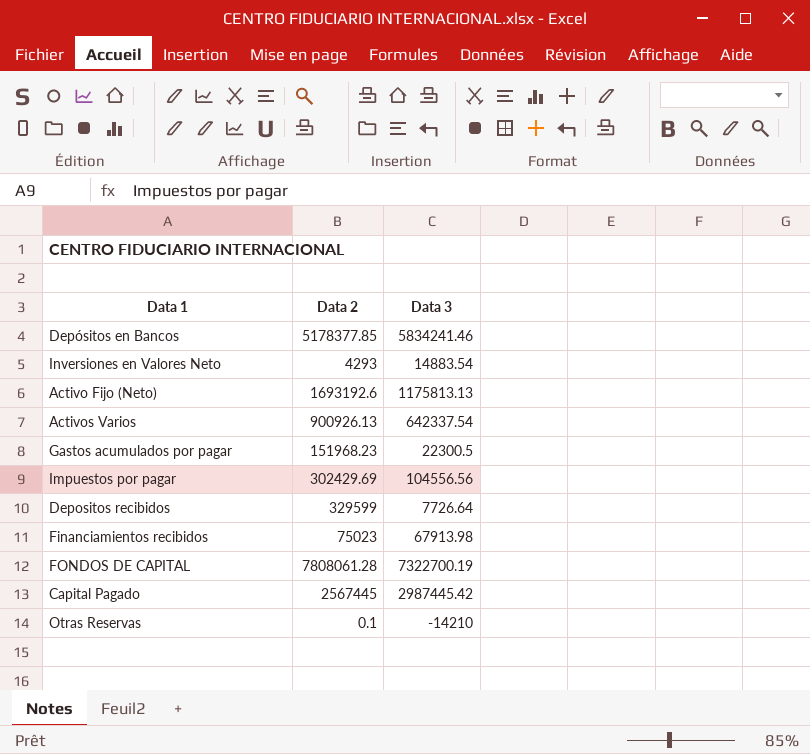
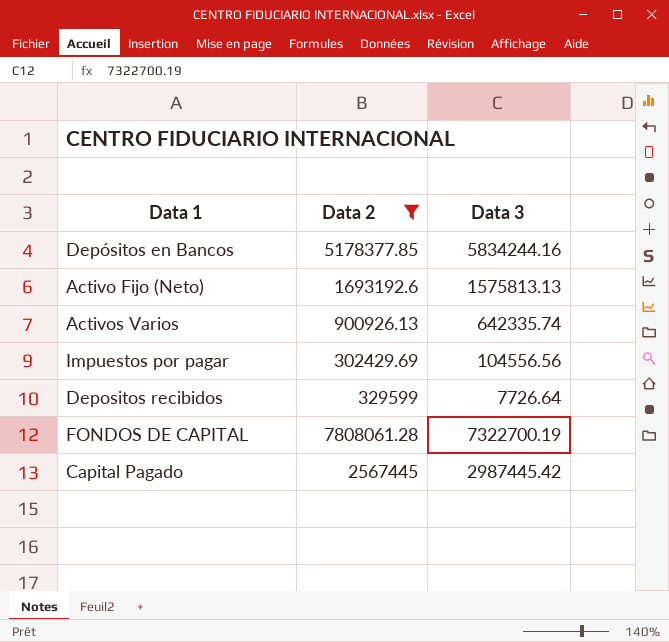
filter: none -> Data 2 >= 302429.69
Depósitos en Bancos | Data 3: 5834241.46 -> 5834244.16
Activo Fijo (Neto) | Data 3: 1175813.13 -> 1575813.13
Activos Varios | Data 3: 642337.54 -> 642335.74

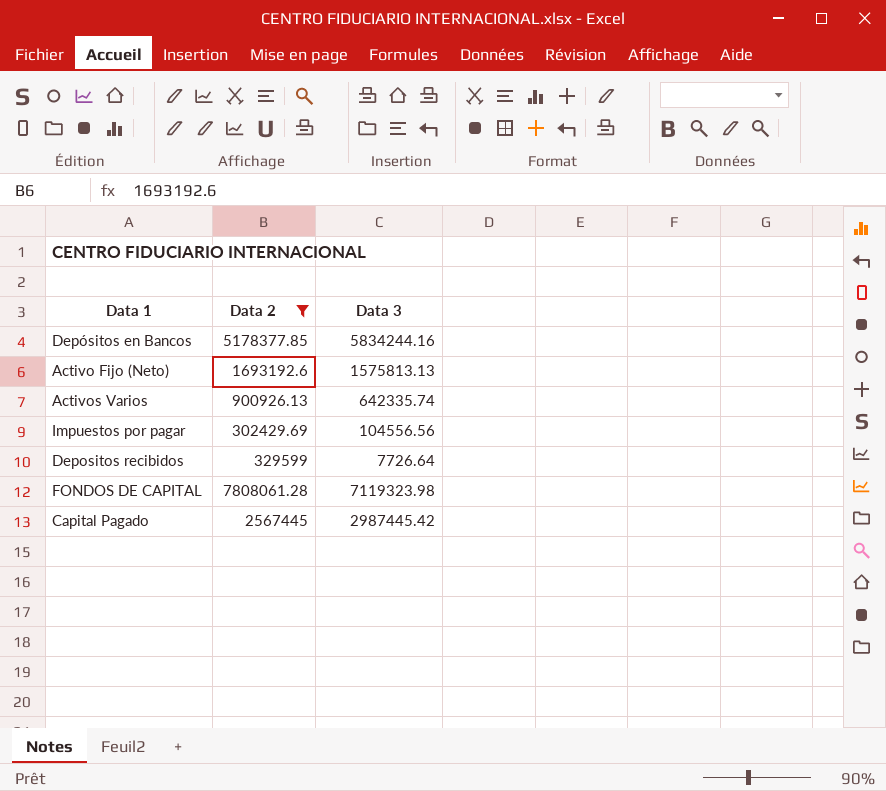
FONDOS DE CAPITAL | Data 3: 7322700.19 -> 7119323.98

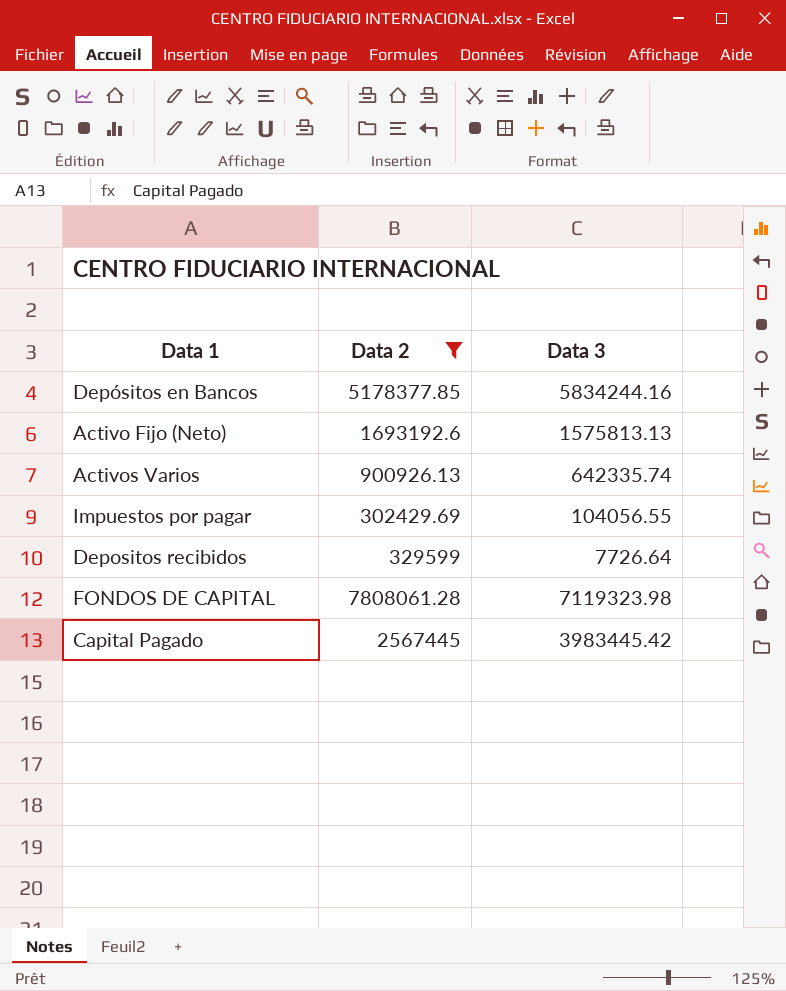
Impuestos por pagar | Data 3: 104556.56 -> 104056.55
Capital Pagado | Data 3: 2987445.42 -> 3983445.42

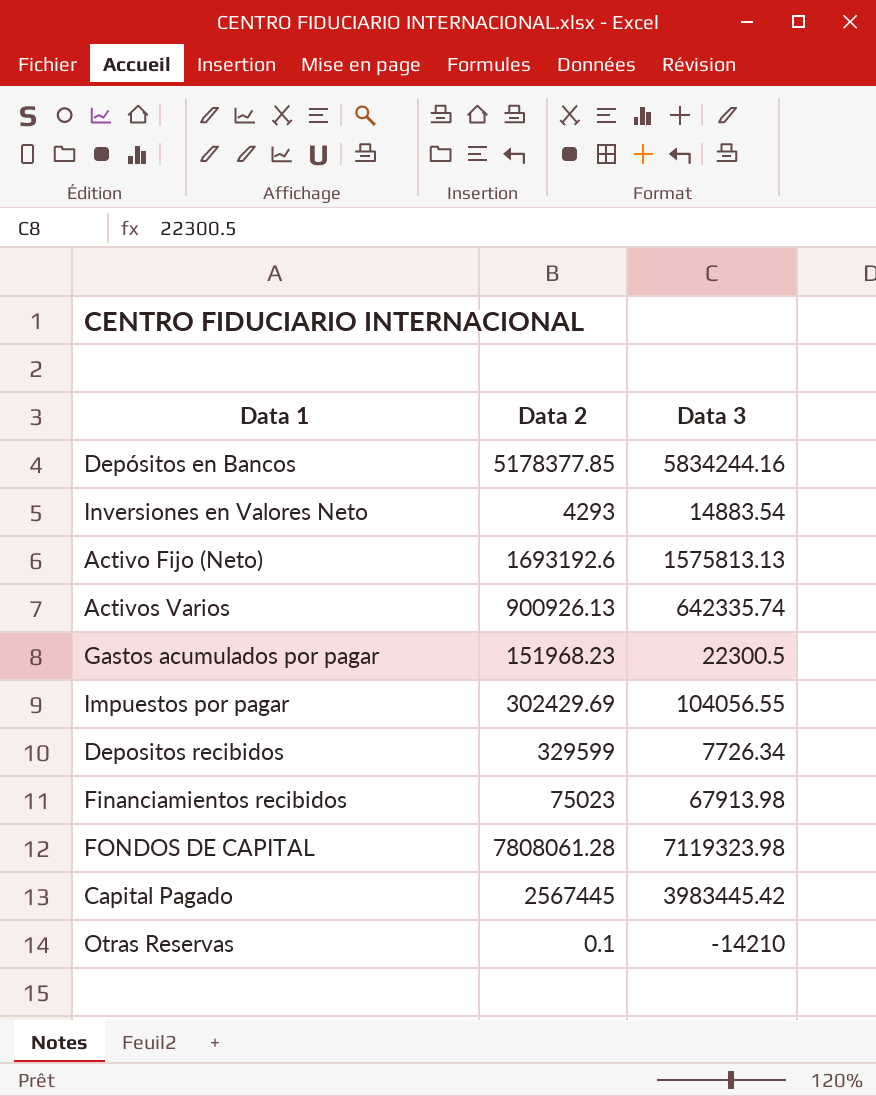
filter: Data 2 >= 302429.69 -> none
Depositos recibidos | Data 3: 7726.64 -> 7726.34

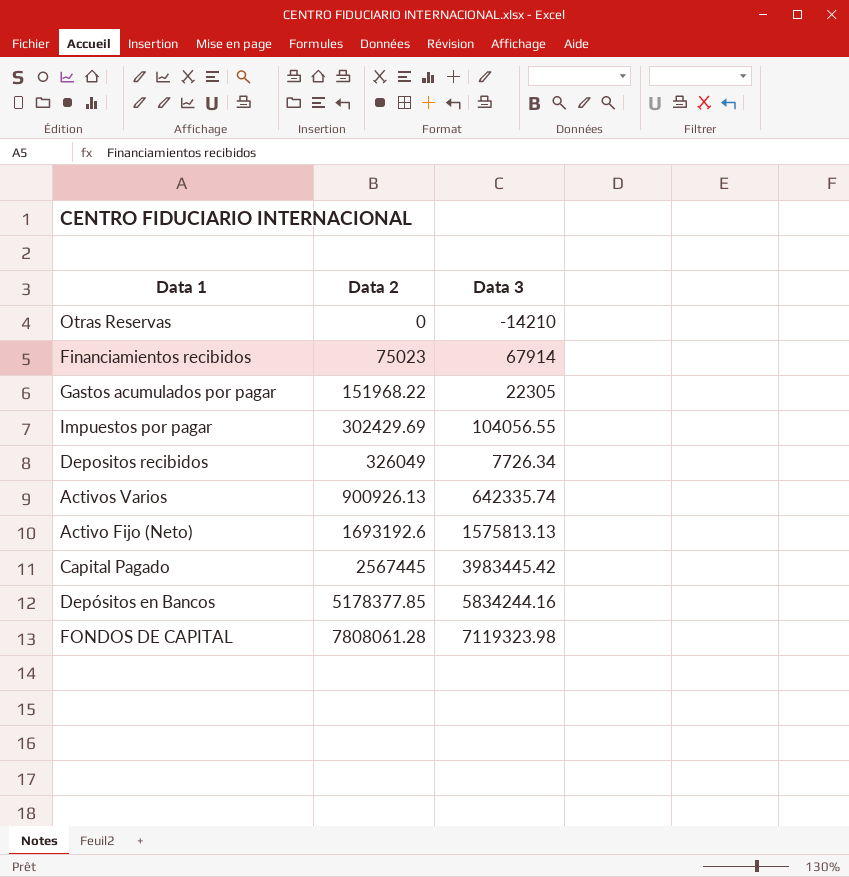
row order: none -> Data 2 ascending
row Inversiones en Valores Neto: 4293 | 14883.54 -> none
Otras Reservas | Data 2: 0.1 -> 0
Financiamientos recibidos | Data 3: 67913.98 -> 67914
Gastos acumulados por pagar | Data 2: 151968.23 -> 151968.22
Gastos acumulados por pagar | Data 3: 22300.5 -> 22305
Depositos recibidos | Data 2: 329599 -> 326049

